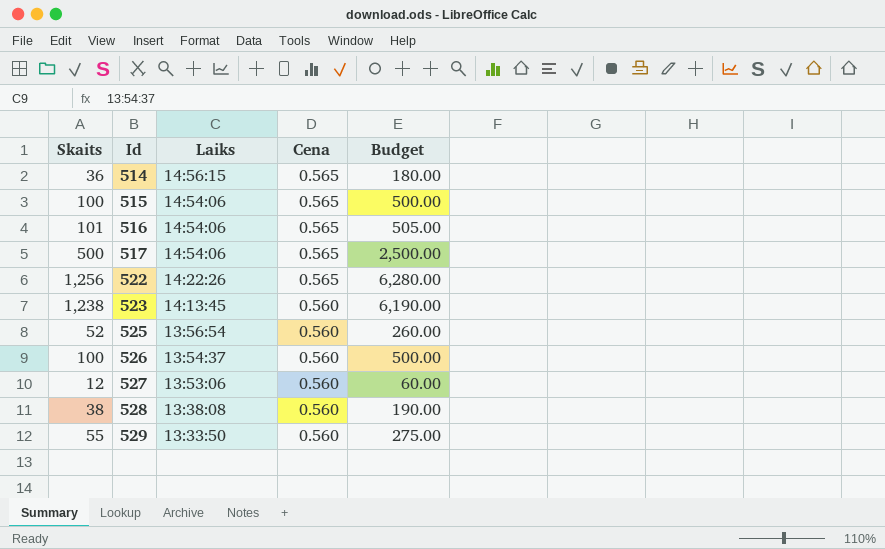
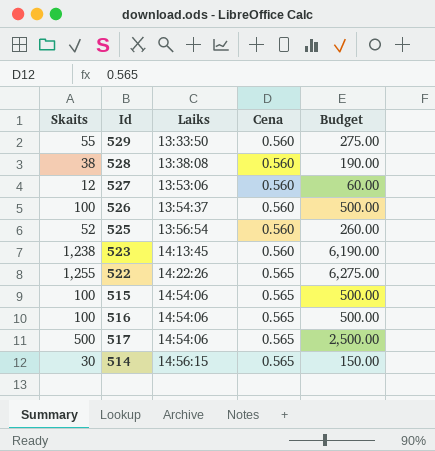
row order: Id ascending -> Laiks ascending
522 | Skaits: 1,256 -> 1,255
522 | Budget: 6,280.00 -> 6,275.00
516 | Skaits: 101 -> 100
516 | Budget: 505.00 -> 500.00
514 | Skaits: 36 -> 30
514 | Budget: 180.00 -> 150.00

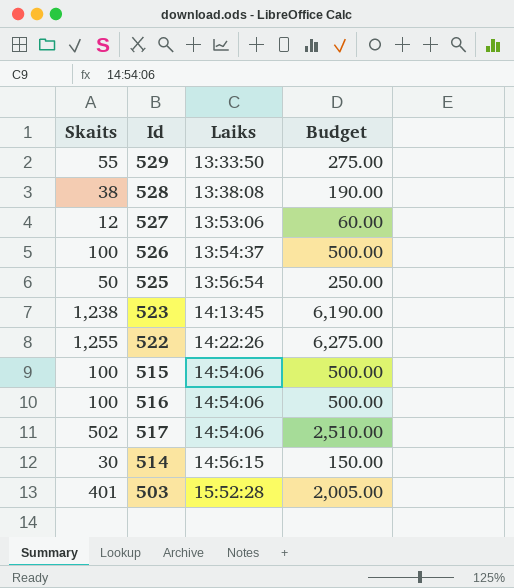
column Cena | position: 4 -> none
525 | Skaits: 52 -> 50
525 | Budget: 260.00 -> 250.00
517 | Skaits: 500 -> 502
517 | Budget: 2,500.00 -> 2,510.00
row 503: none -> 401 | 15:52:28 | 2,005.00

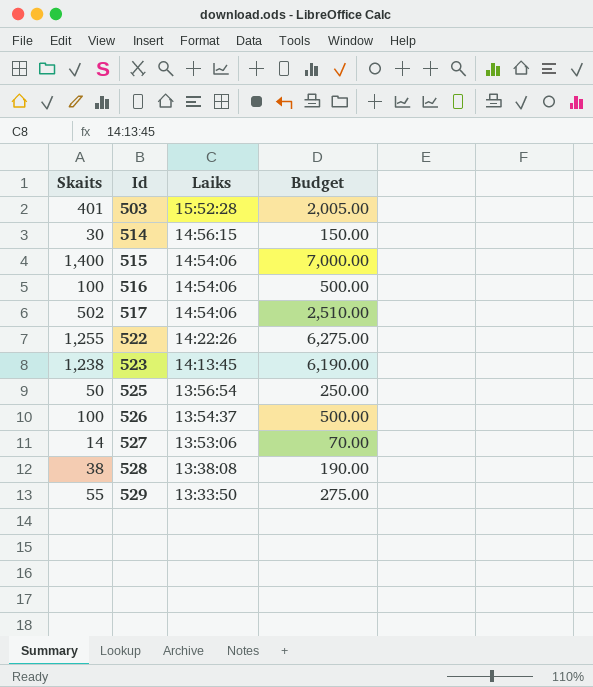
row order: Laiks ascending -> Id ascending
515 | Skaits: 100 -> 1,400
515 | Budget: 500.00 -> 7,000.00
527 | Skaits: 12 -> 14
527 | Budget: 60.00 -> 70.00

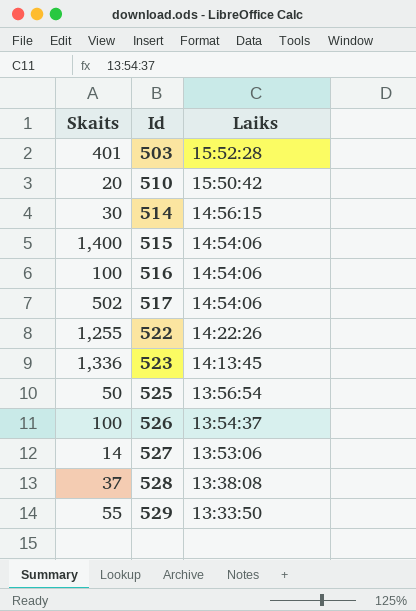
column Budget | formula: [Skaits] * 5 -> none
row 510: none -> 20 | 15:50:42
523 | Skaits: 1,238 -> 1,336
528 | Skaits: 38 -> 37

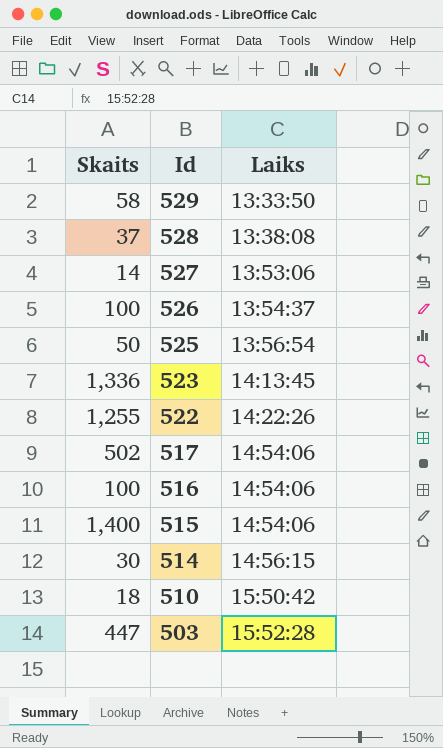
row order: Id ascending -> Id descending
529 | Skaits: 55 -> 58
510 | Skaits: 20 -> 18
503 | Skaits: 401 -> 447

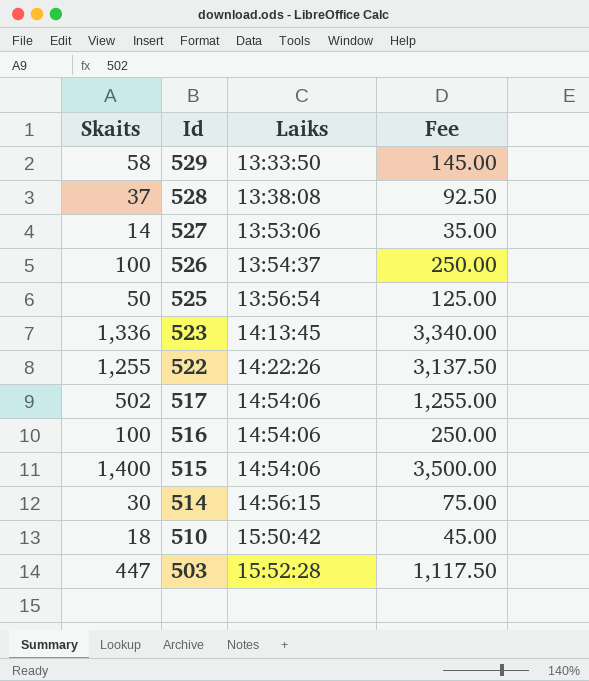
column Fee | formula: none -> [Skaits] * 2.5

